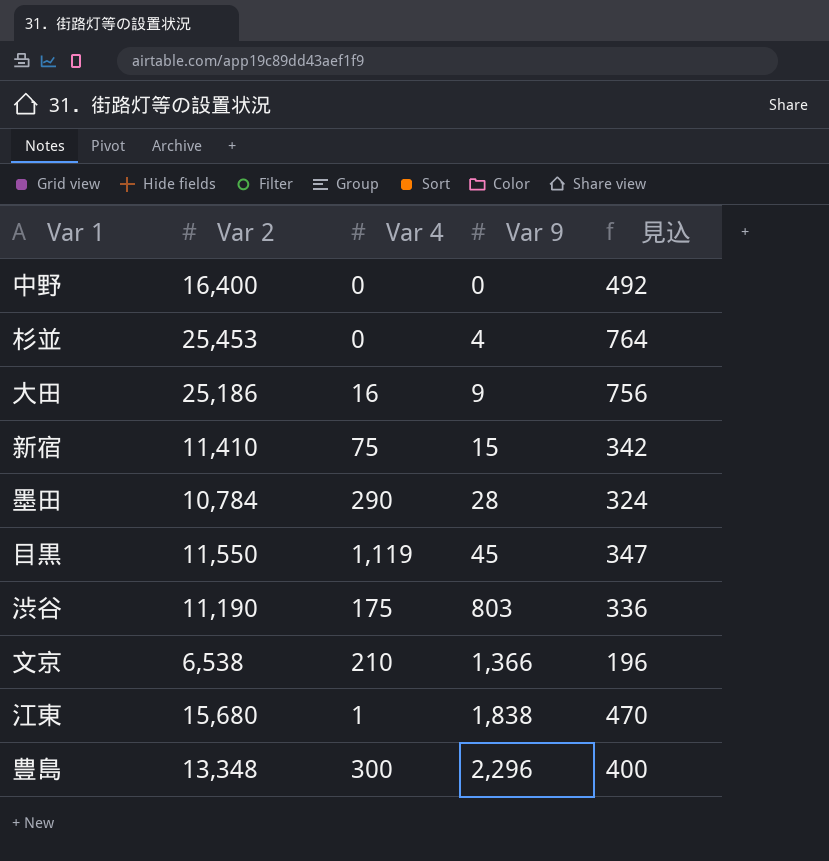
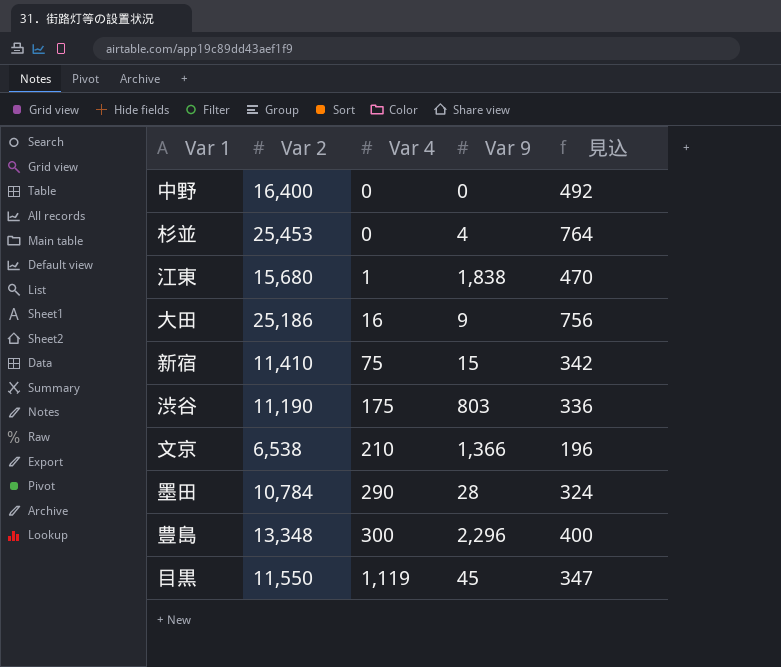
row order: Var 9 ascending -> Var 4 ascending

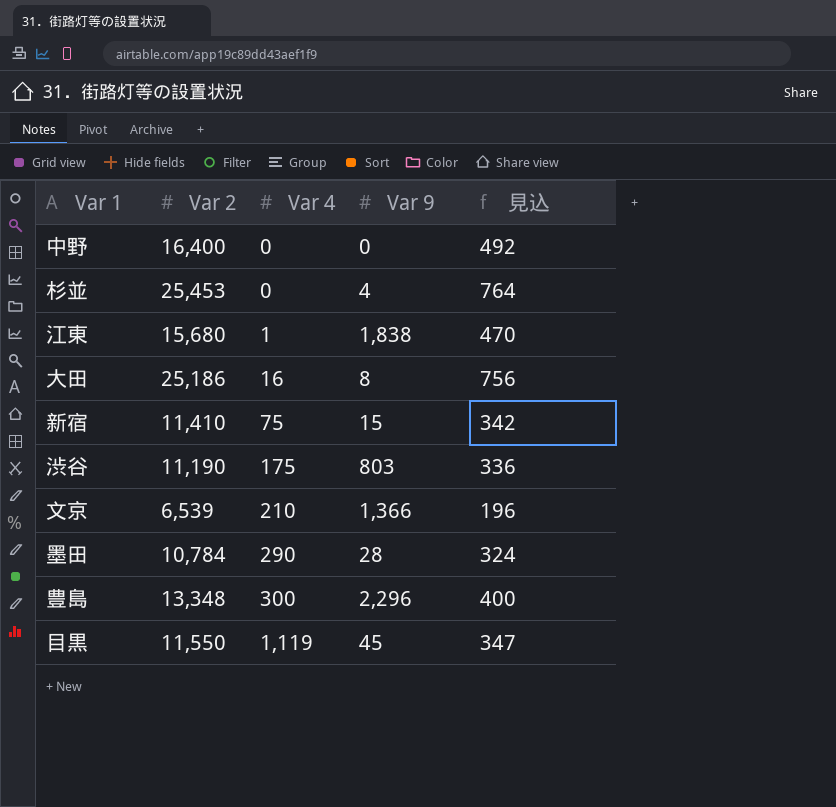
大田 | Var 9: 9 -> 8
文京 | Var 2: 6,538 -> 6,539

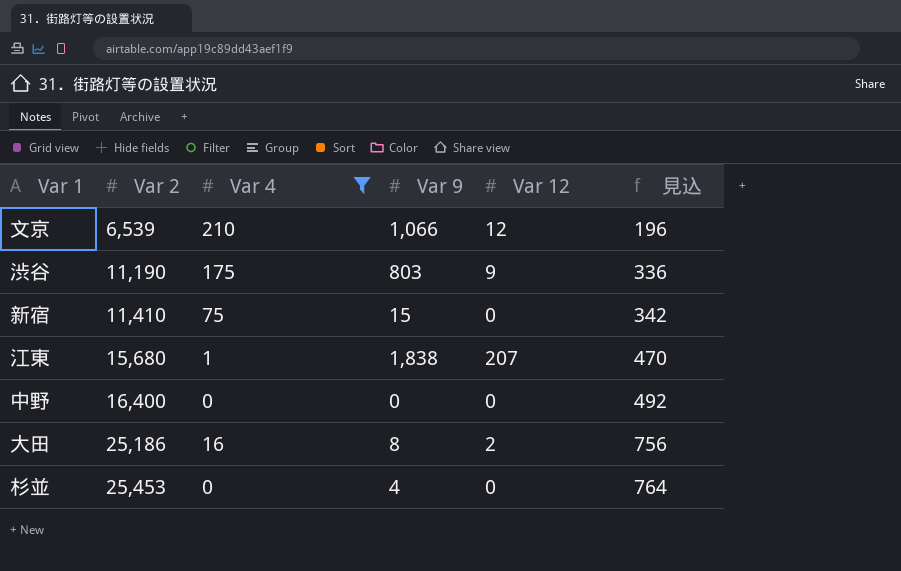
filter: none -> Var 4 <= 210
row order: Var 4 ascending -> Var 2 ascending
column Var 12 | position: none -> 5
文京 | Var 9: 1,366 -> 1,066

